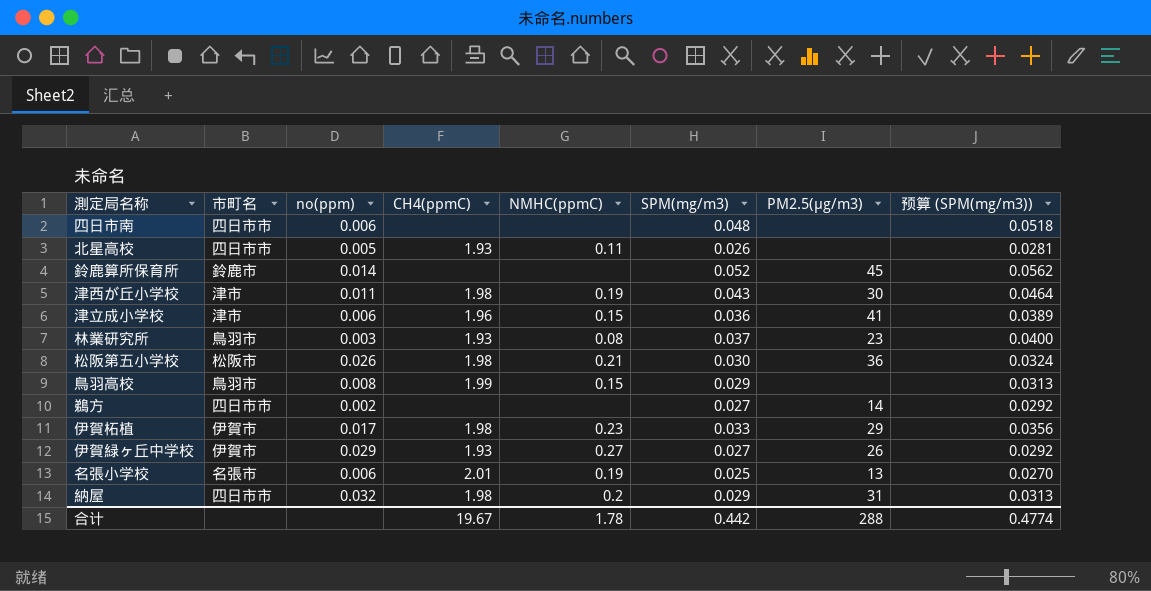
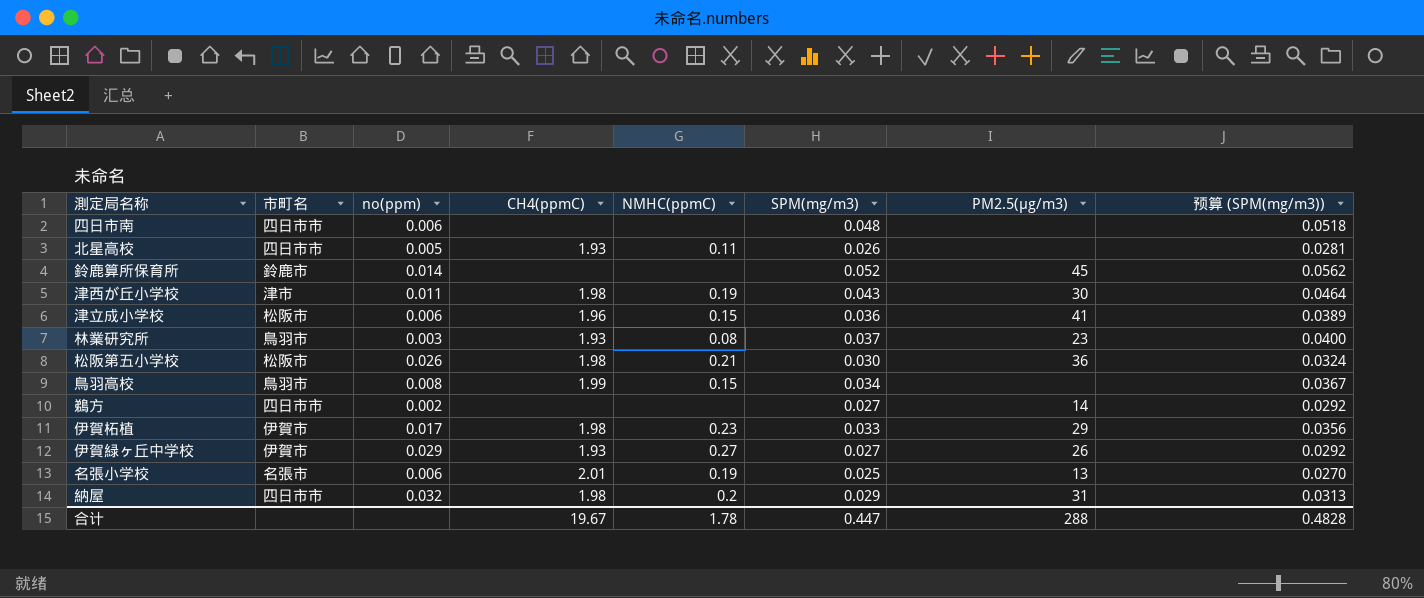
津立成小学校 | 市町名: 津市 -> 松阪市
鳥羽高校 | SPM(mg/m3): 0.029 -> 0.034
鳥羽高校 | 预算 (SPM(mg/m3)): 0.0313 -> 0.0367
合计 | SPM(mg/m3): 0.442 -> 0.447
合计 | 预算 (SPM(mg/m3)): 0.4774 -> 0.4828

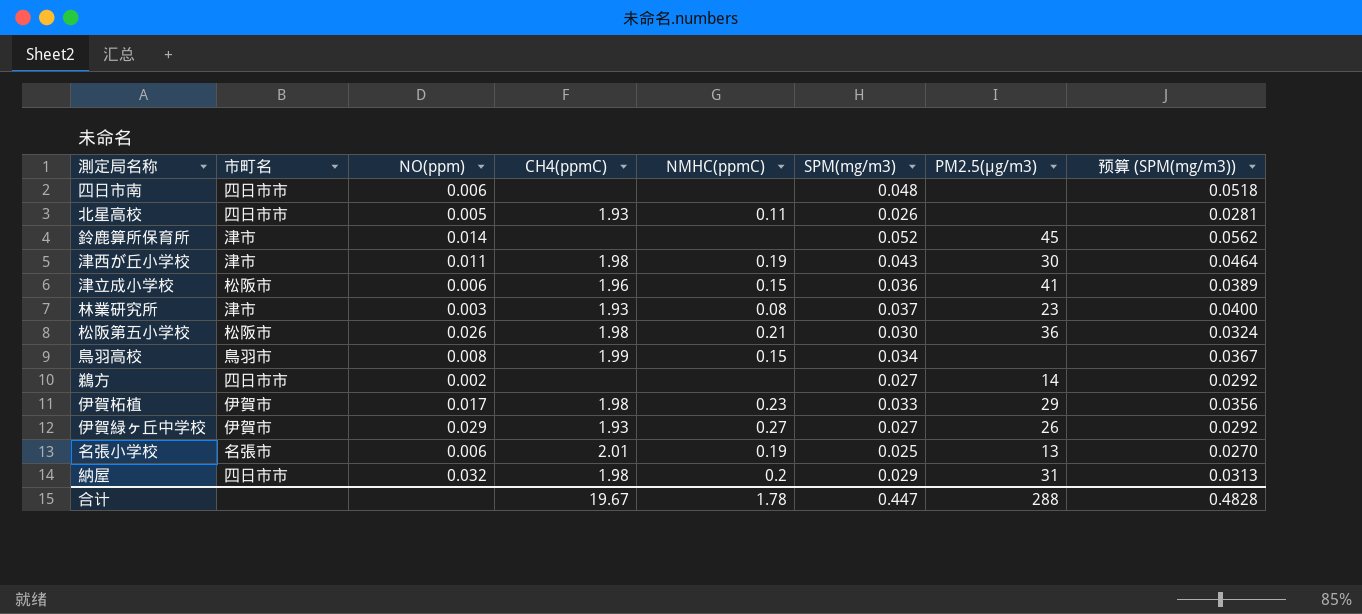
column name: no(ppm) -> NO(ppm)
鈴鹿算所保育所 | 市町名: 鈴鹿市 -> 津市
林業研究所 | 市町名: 鳥羽市 -> 津市

